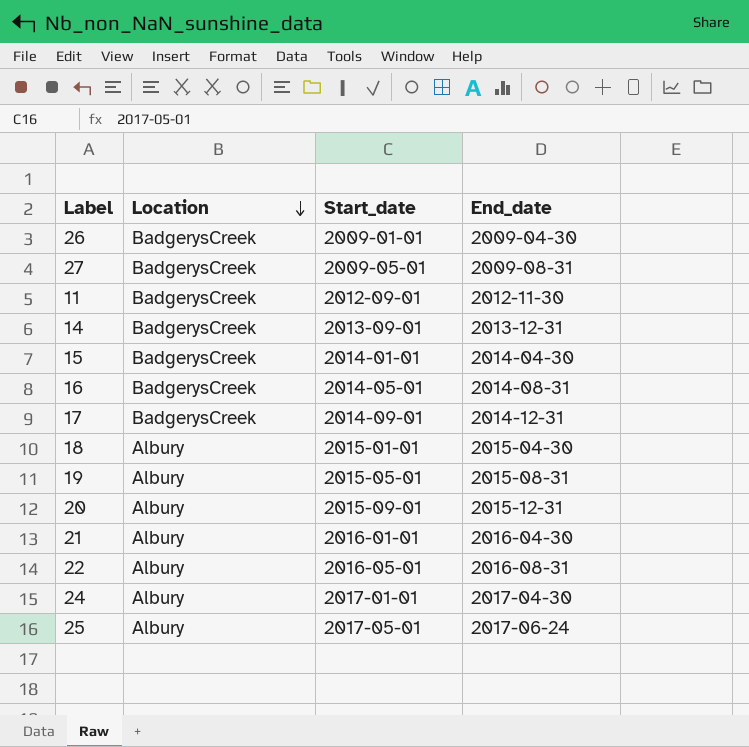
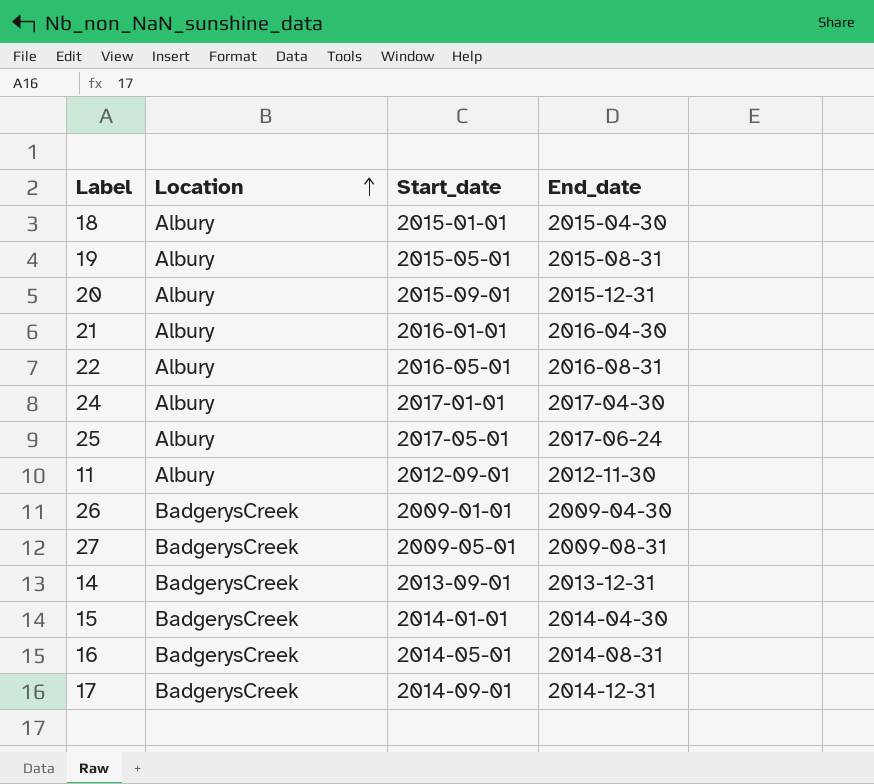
row order: Location descending -> Location ascending
11 | Location: BadgerysCreek -> Albury

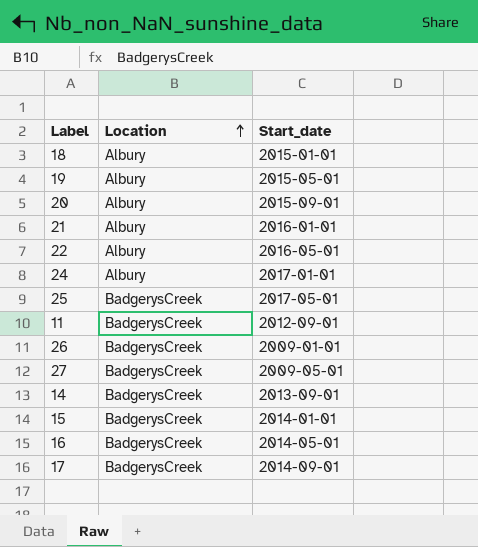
column End_date | position: 4 -> none
25 | Location: Albury -> BadgerysCreek
11 | Location: Albury -> BadgerysCreek

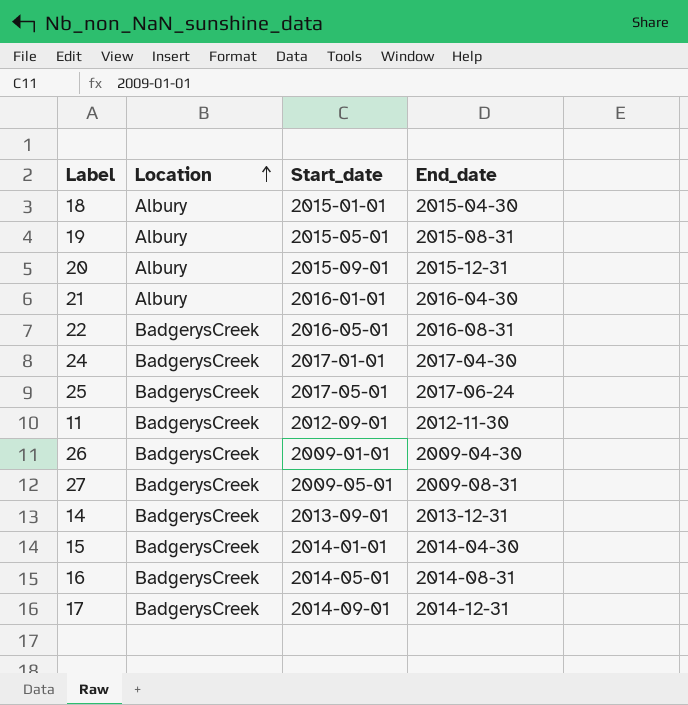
column End_date | position: none -> 4
22 | Location: Albury -> BadgerysCreek
24 | Location: Albury -> BadgerysCreek

